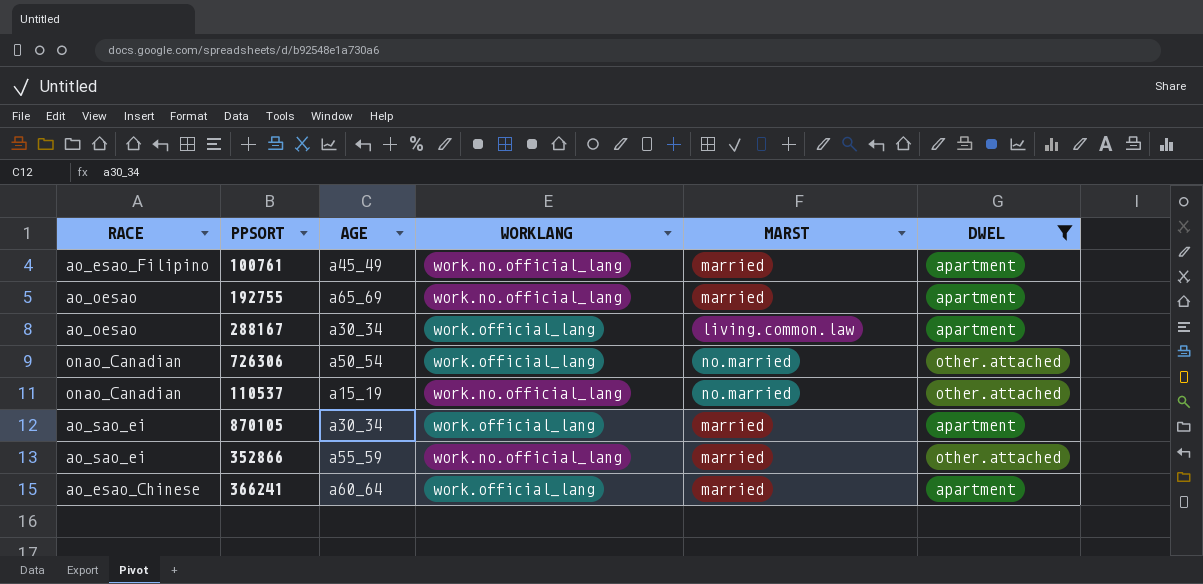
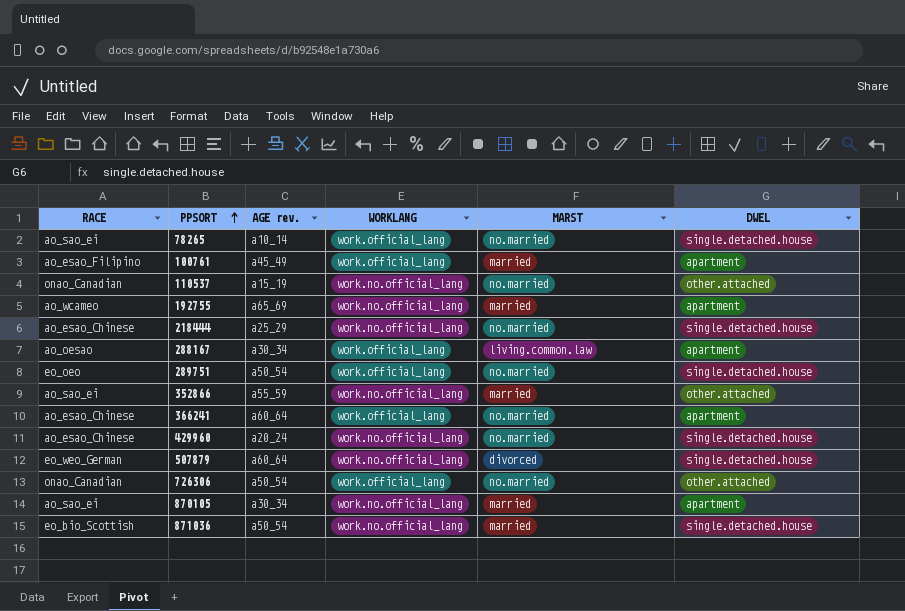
filter: DWEL != single.detached.house -> none
row order: none -> PPSORT ascending
column name: AGE -> AGE rev.
100761 | WORKLANG: work.no.official_lang -> work.official_lang
192755 | RACE: ao_oesao -> ao_wcameo
366241 | MARST: married -> no.married
870105 | WORKLANG: work.official_lang -> work.no.official_lang

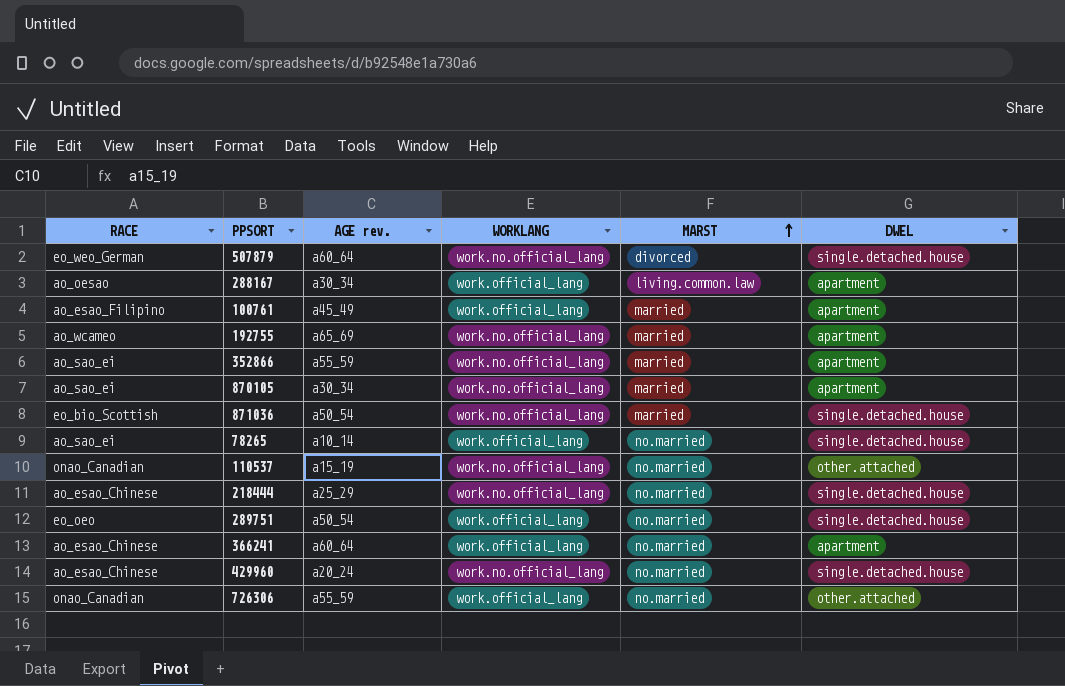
row order: PPSORT ascending -> MARST ascending
352866 | DWEL: other.attached -> apartment
726306 | AGE rev.: a50_54 -> a55_59

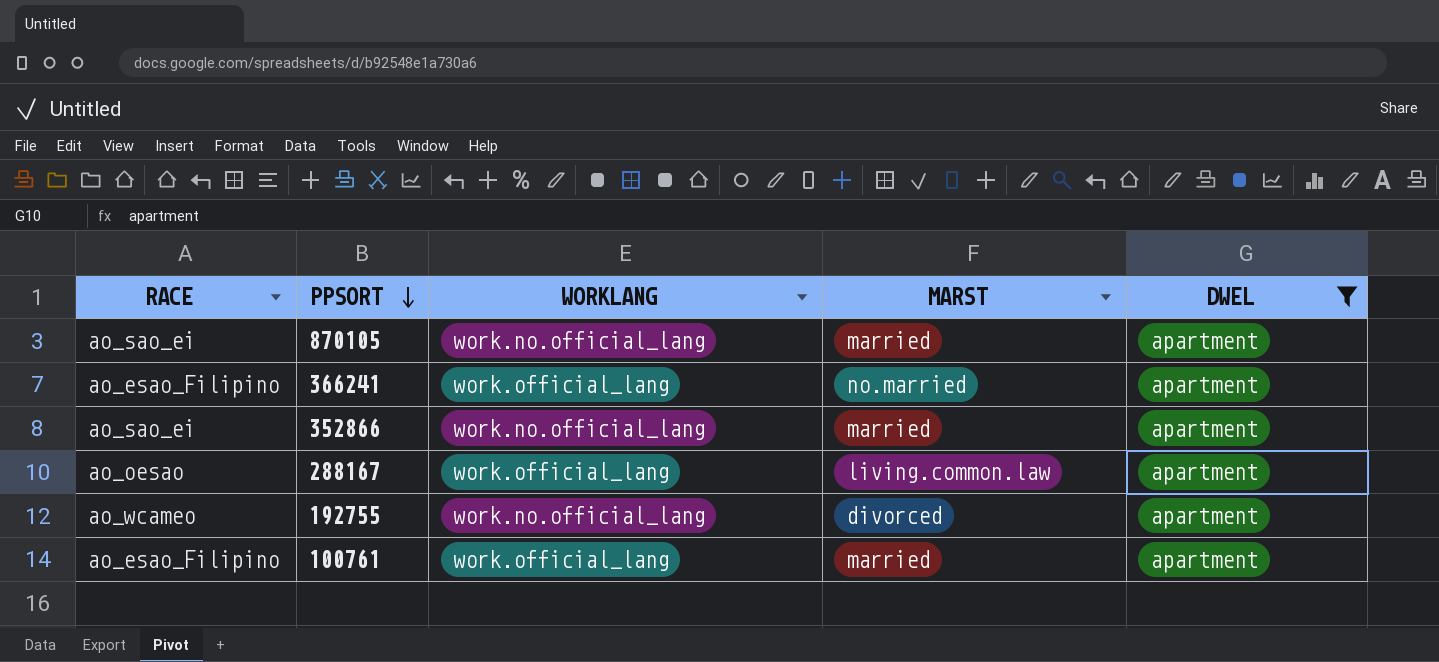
filter: none -> DWEL = apartment
row order: MARST ascending -> PPSORT descending
column AGE rev. | position: 3 -> none
366241 | RACE: ao_esao_Chinese -> ao_esao_Filipino
192755 | MARST: married -> divorced

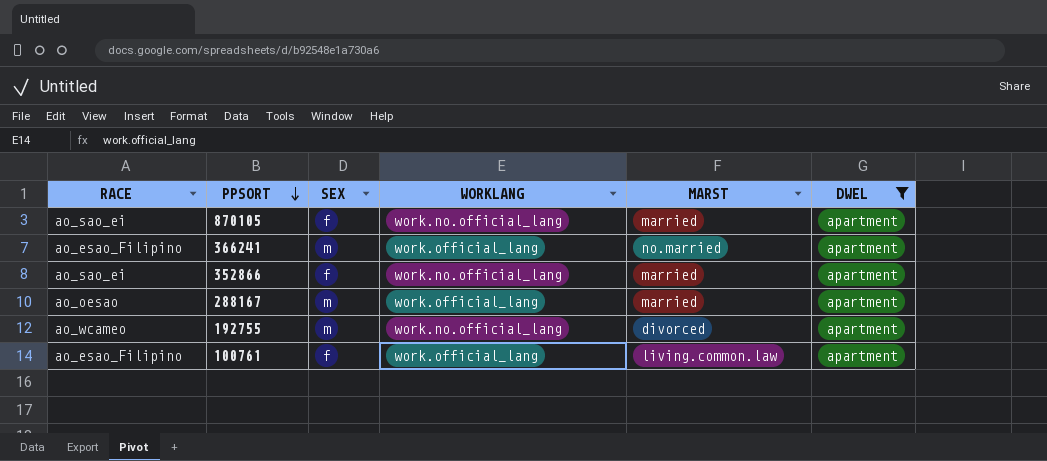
column SEX | position: none -> 3
288167 | MARST: living.common.law -> married
100761 | MARST: married -> living.common.law

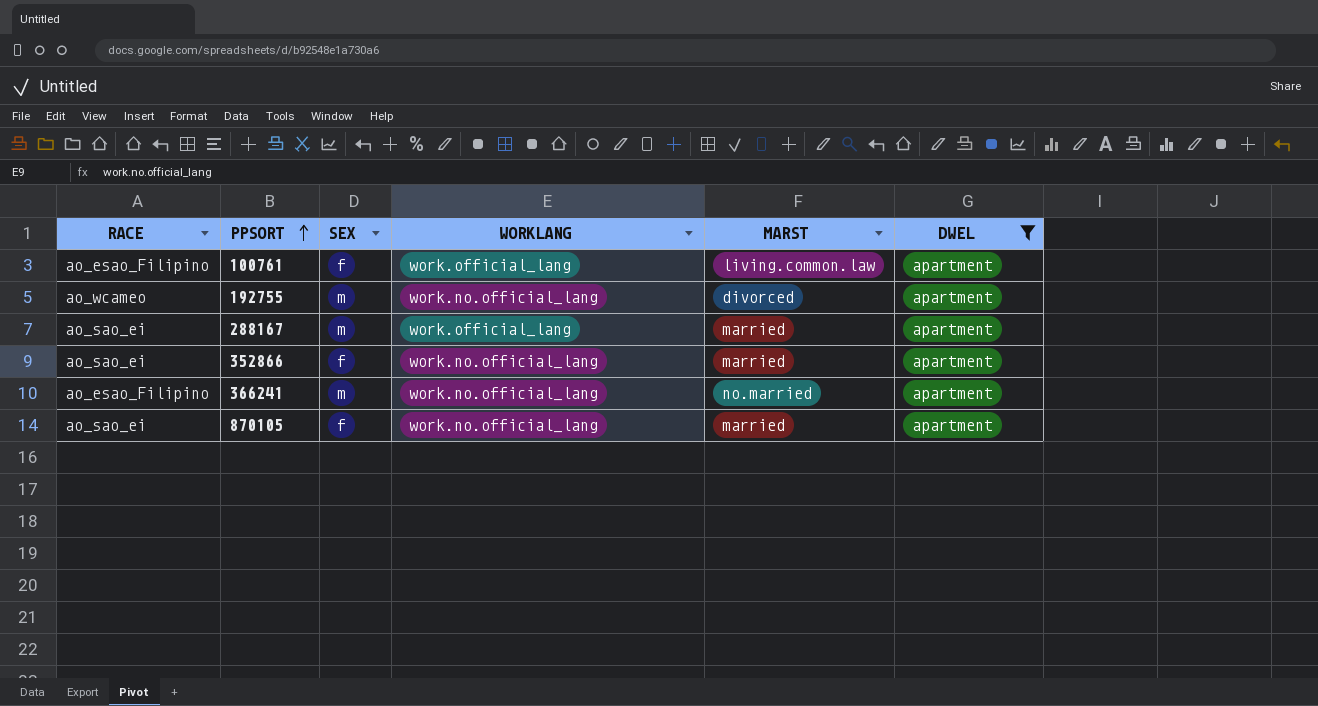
row order: PPSORT descending -> PPSORT ascending
288167 | RACE: ao_oesao -> ao_sao_ei
366241 | WORKLANG: work.official_lang -> work.no.official_lang

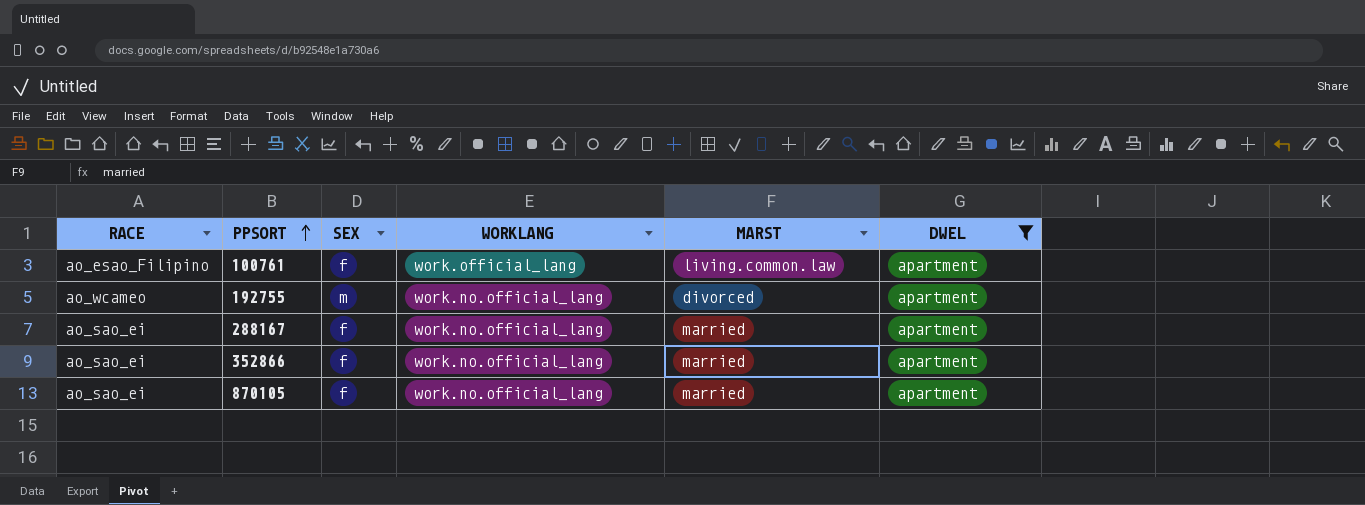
row 366241: ao_esao_Filipino | m | work.no.official_lang | no.married | apartment -> none
288167 | SEX: m -> f
288167 | WORKLANG: work.official_lang -> work.no.official_lang

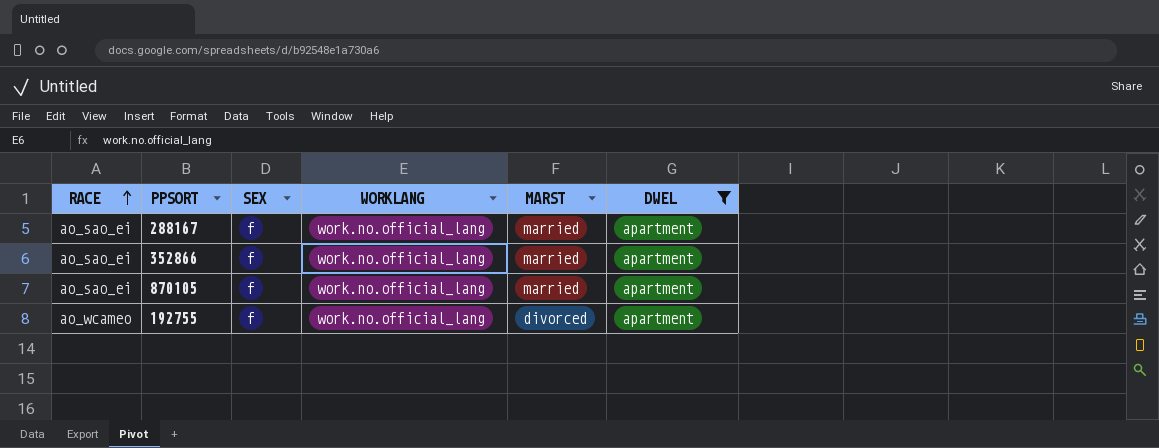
row order: PPSORT ascending -> RACE ascending
row 100761: ao_esao_Filipino | f | work.official_lang | living.common.law | apartment -> none
192755 | SEX: m -> f

